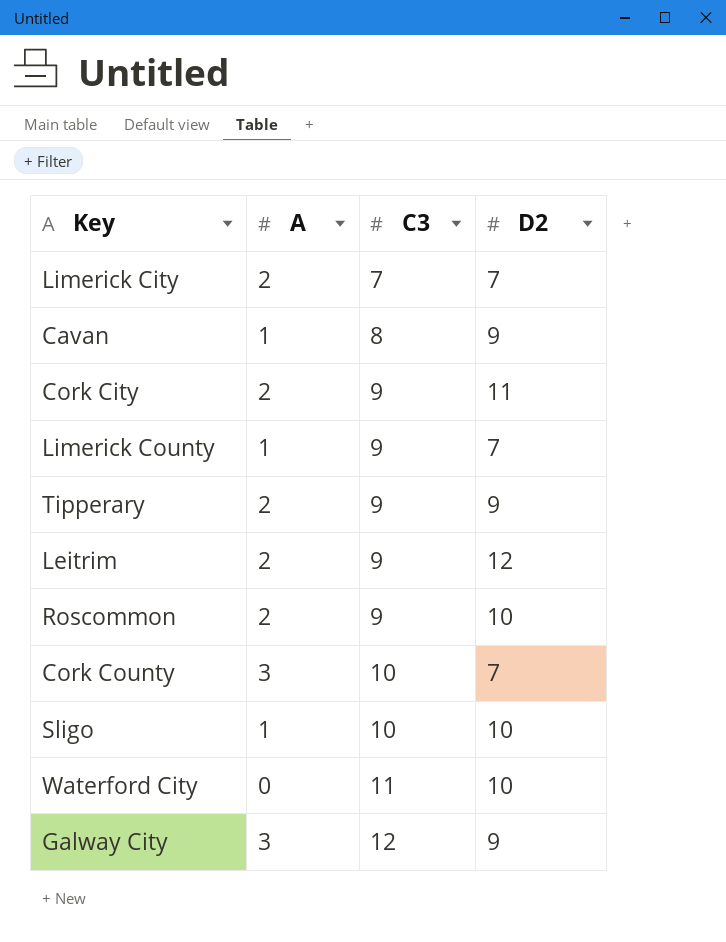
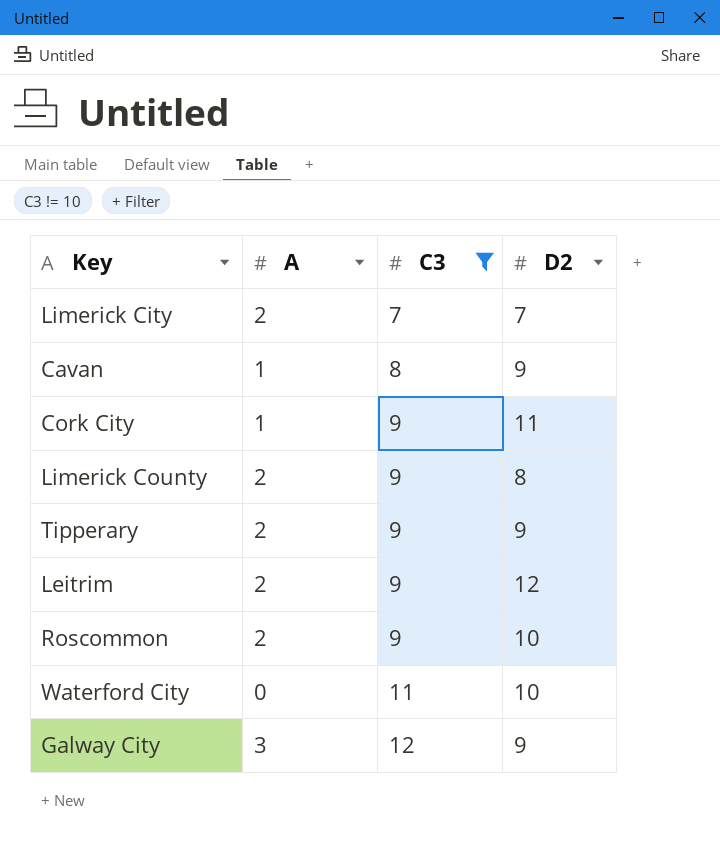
filter: none -> C3 != 10
Cork City | A: 2 -> 1
Limerick County | A: 1 -> 2
Limerick County | D2: 7 -> 8

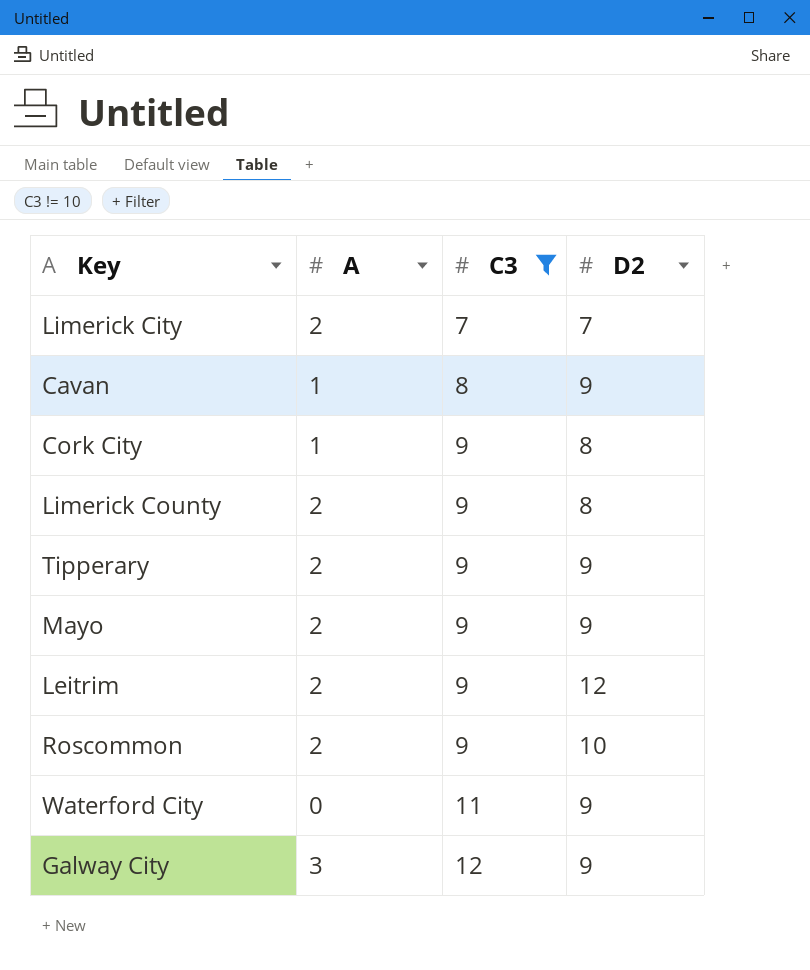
Cork City | D2: 11 -> 8
row Mayo: none -> 2 | 9 | 9
Waterford City | D2: 10 -> 9

